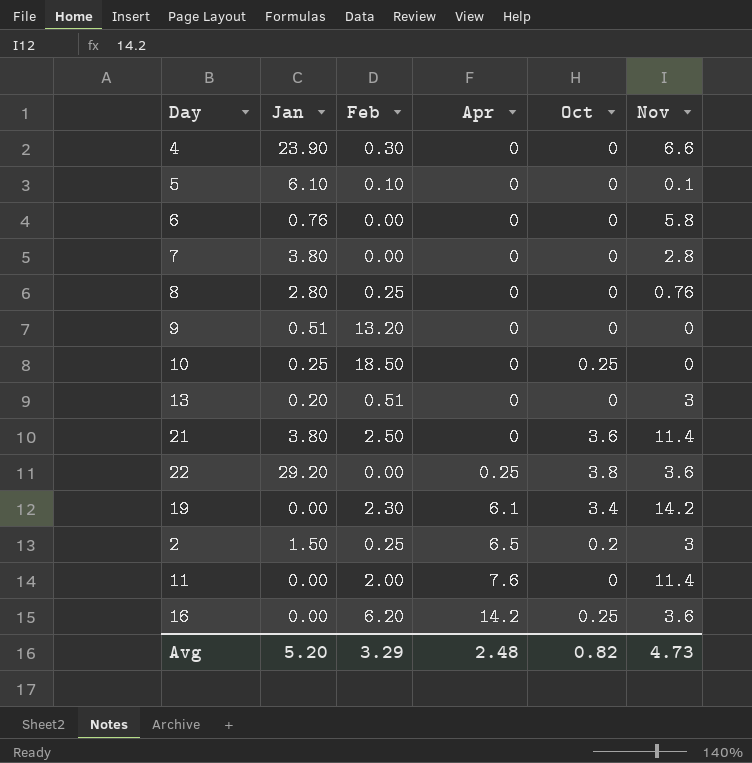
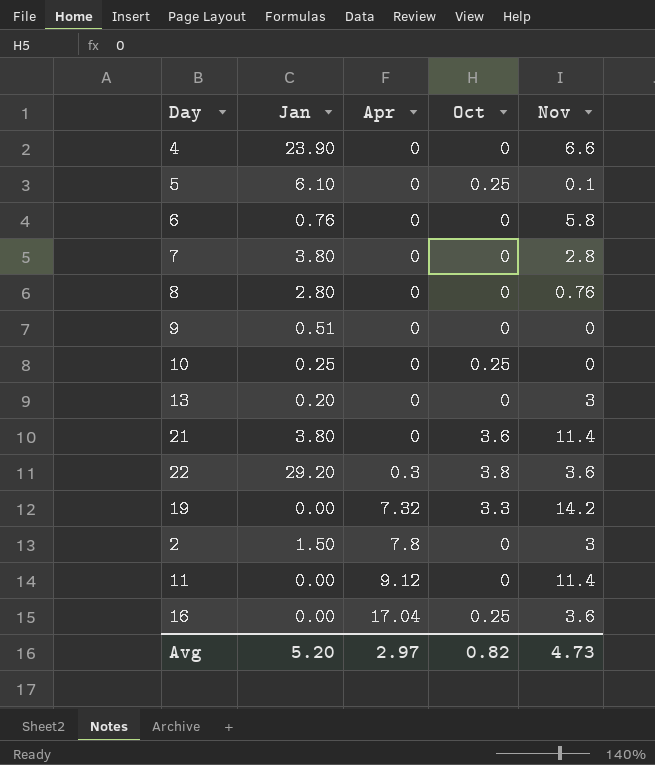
column Feb | position: 3 -> none
5 | Oct: 0 -> 0.25
22 | Apr: 0.25 -> 0.3
19 | Apr: 6.1 -> 7.32
19 | Oct: 3.4 -> 3.3
2 | Apr: 6.5 -> 7.8
2 | Oct: 0.2 -> 0
11 | Apr: 7.6 -> 9.12
16 | Apr: 14.2 -> 17.04
Avg | Apr: 2.48 -> 2.97

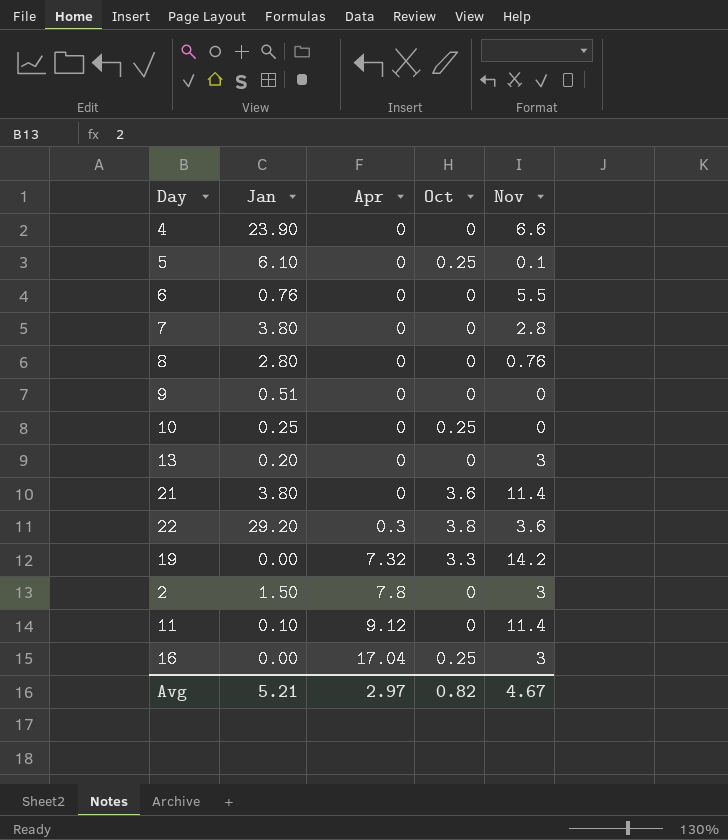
6 | Nov: 5.8 -> 5.5
11 | Jan: 0.00 -> 0.10
16 | Nov: 3.6 -> 3
Avg | Jan: 5.20 -> 5.21
Avg | Nov: 4.73 -> 4.67

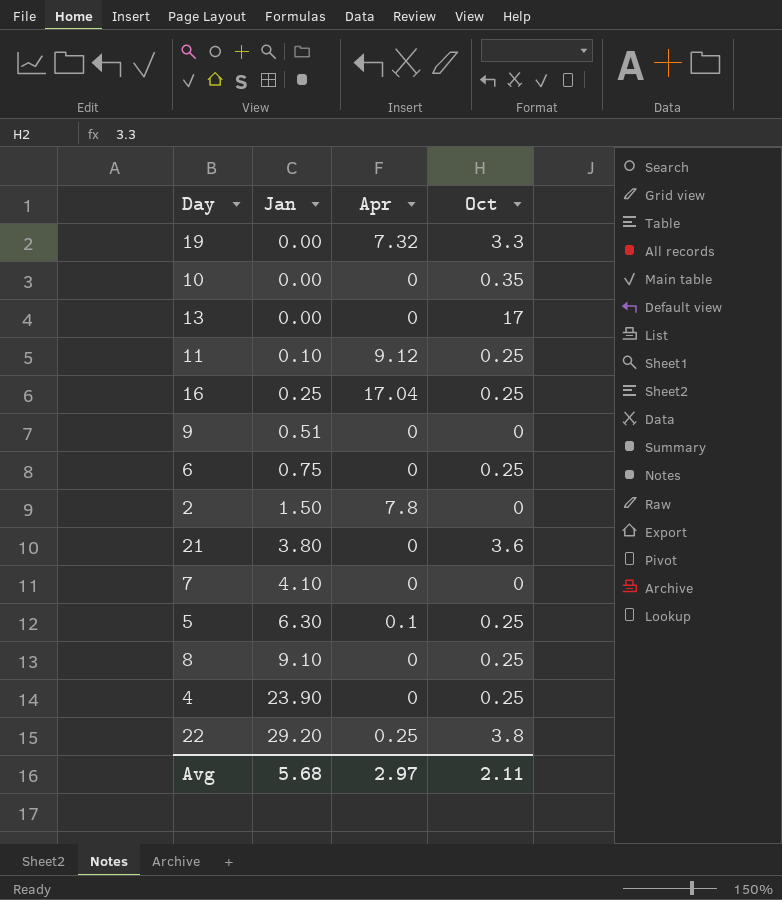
row order: Apr ascending -> Jan ascending
column Nov | position: 5 -> none
10 | Jan: 0.25 -> 0.00
10 | Oct: 0.25 -> 0.35
13 | Jan: 0.20 -> 0.00
13 | Oct: 0 -> 17
11 | Oct: 0 -> 0.25
16 | Jan: 0.00 -> 0.25
6 | Jan: 0.76 -> 0.75
6 | Oct: 0 -> 0.25
7 | Jan: 3.80 -> 4.10
5 | Jan: 6.10 -> 6.30
5 | Apr: 0 -> 0.1
8 | Jan: 2.80 -> 9.10
8 | Oct: 0 -> 0.25
4 | Oct: 0 -> 0.25
22 | Apr: 0.3 -> 0.25
Avg | Jan: 5.21 -> 5.68
Avg | Oct: 0.82 -> 2.11

